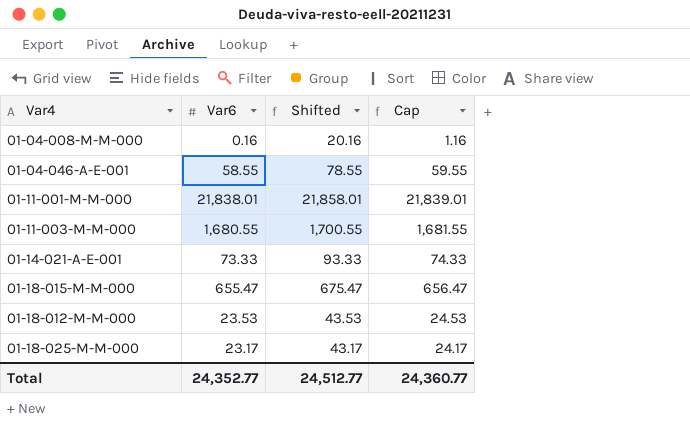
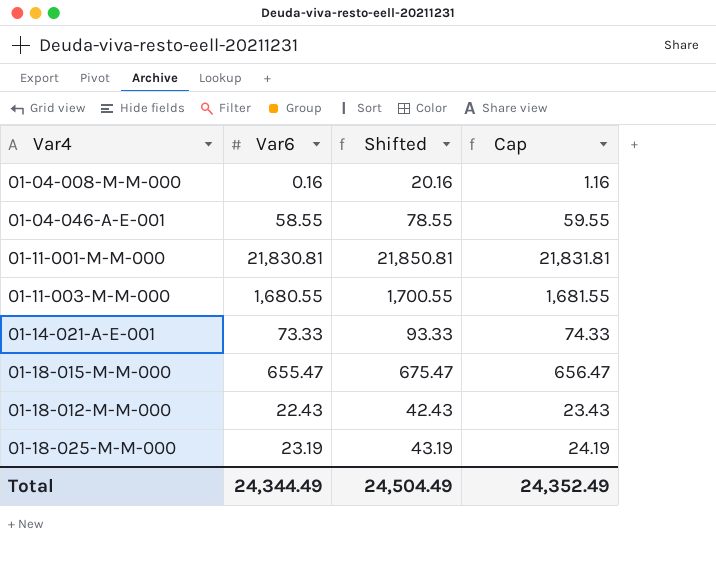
01-11-001-M-M-000 | Var6: 21,838.01 -> 21,830.81
01-11-001-M-M-000 | Shifted: 21,858.01 -> 21,850.81
01-11-001-M-M-000 | Cap: 21,839.01 -> 21,831.81
01-18-012-M-M-000 | Var6: 23.53 -> 22.43
01-18-012-M-M-000 | Shifted: 43.53 -> 42.43
01-18-012-M-M-000 | Cap: 24.53 -> 23.43
01-18-025-M-M-000 | Var6: 23.17 -> 23.19
01-18-025-M-M-000 | Shifted: 43.17 -> 43.19
01-18-025-M-M-000 | Cap: 24.17 -> 24.19
Total | Var6: 24,352.77 -> 24,344.49
Total | Shifted: 24,512.77 -> 24,504.49
Total | Cap: 24,360.77 -> 24,352.49

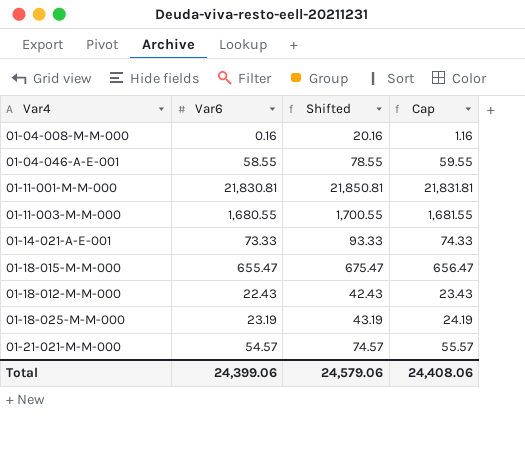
row 01-21-021-M-M-000: none -> 54.57 | 74.57 | 55.57
Total | Var6: 24,344.49 -> 24,399.06
Total | Shifted: 24,504.49 -> 24,579.06
Total | Cap: 24,352.49 -> 24,408.06

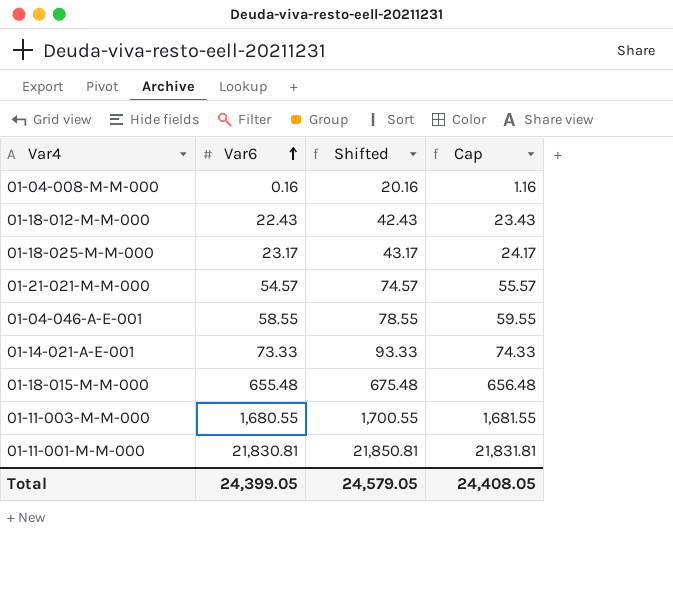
row order: none -> Var6 ascending
01-18-025-M-M-000 | Var6: 23.19 -> 23.17
01-18-025-M-M-000 | Shifted: 43.19 -> 43.17
01-18-025-M-M-000 | Cap: 24.19 -> 24.17
01-18-015-M-M-000 | Var6: 655.47 -> 655.48
01-18-015-M-M-000 | Shifted: 675.47 -> 675.48
01-18-015-M-M-000 | Cap: 656.47 -> 656.48
Total | Var6: 24,399.06 -> 24,399.05
Total | Shifted: 24,579.06 -> 24,579.05
Total | Cap: 24,408.06 -> 24,408.05

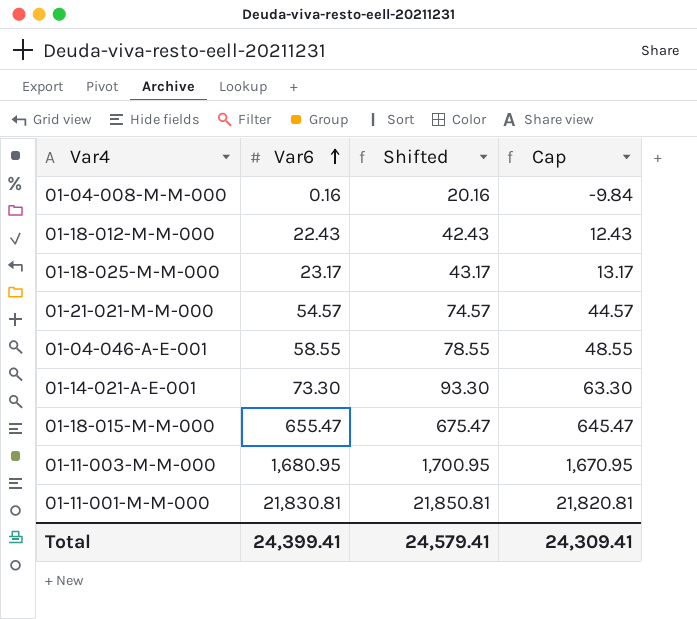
column Cap | formula: [Var6] + 1 -> [Var6] - 10
01-14-021-A-E-001 | Var6: 73.33 -> 73.30
01-14-021-A-E-001 | Shifted: 93.33 -> 93.30
01-18-015-M-M-000 | Var6: 655.48 -> 655.47
01-18-015-M-M-000 | Shifted: 675.48 -> 675.47
01-11-003-M-M-000 | Var6: 1,680.55 -> 1,680.95
01-11-003-M-M-000 | Shifted: 1,700.55 -> 1,700.95
Total | Var6: 24,399.05 -> 24,399.41
Total | Shifted: 24,579.05 -> 24,579.41
Total | Cap: 24,408.05 -> 24,309.41

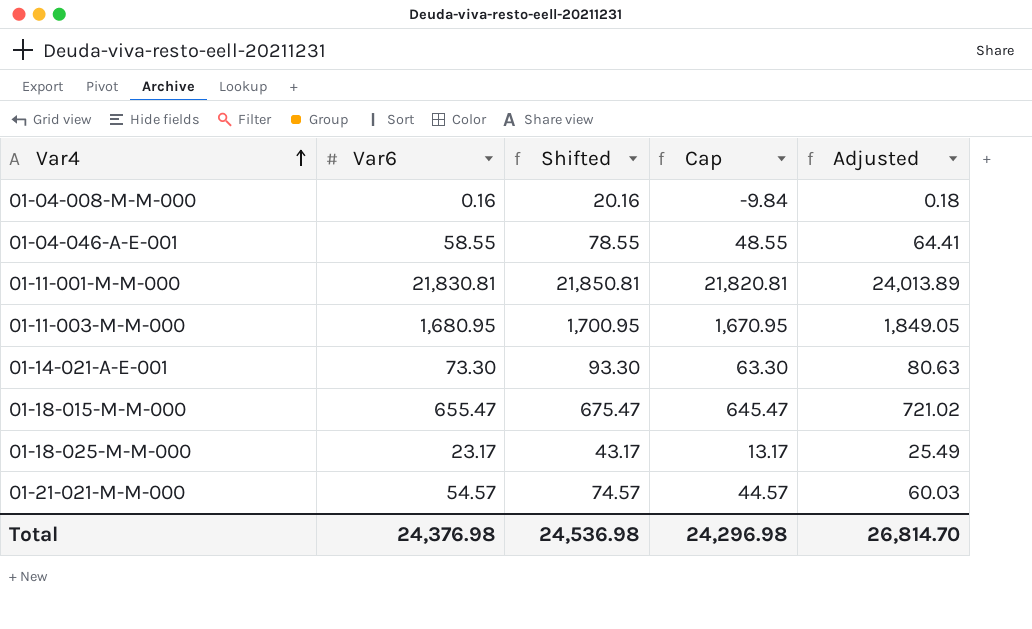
row order: Var6 ascending -> Var4 ascending
column Adjusted | formula: none -> [Var6] * 1.1
row 01-18-012-M-M-000: 22.43 | 42.43 | 12.43 -> none
Total | Var6: 24,399.41 -> 24,376.98
Total | Shifted: 24,579.41 -> 24,536.98
Total | Cap: 24,309.41 -> 24,296.98

